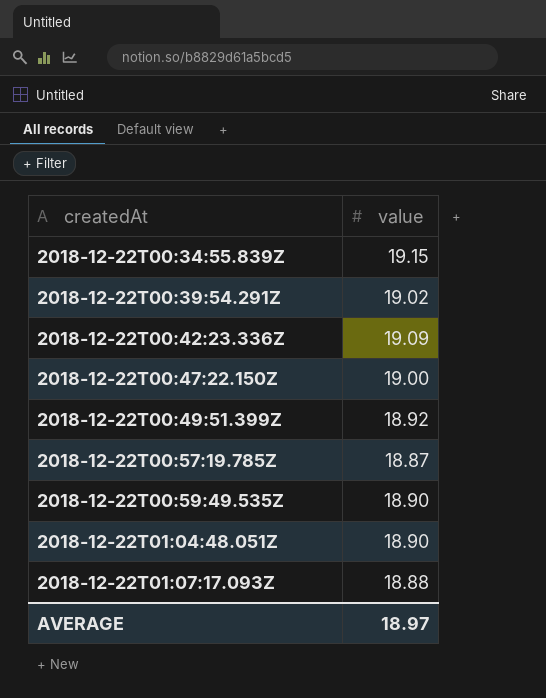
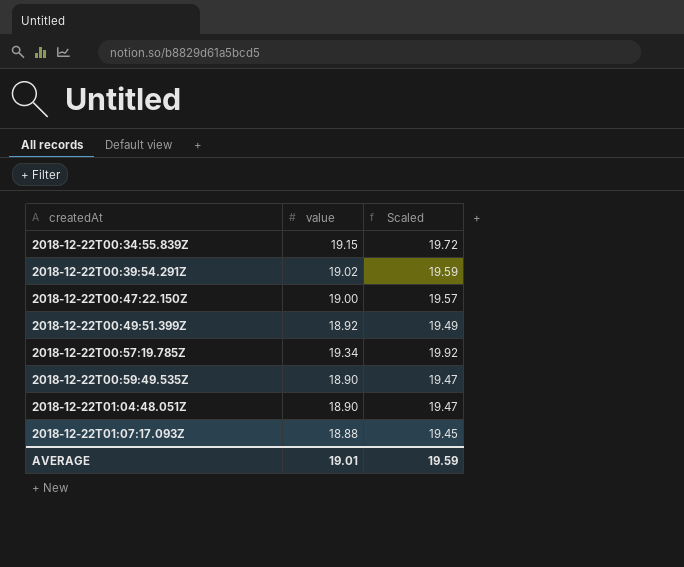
column Scaled | formula: none -> [value] * 1.03
row 2018-12-22T00:42:23.336Z: 19.09 -> none
2018-12-22T00:57:19.785Z | value: 18.87 -> 19.34
AVERAGE | value: 18.97 -> 19.01

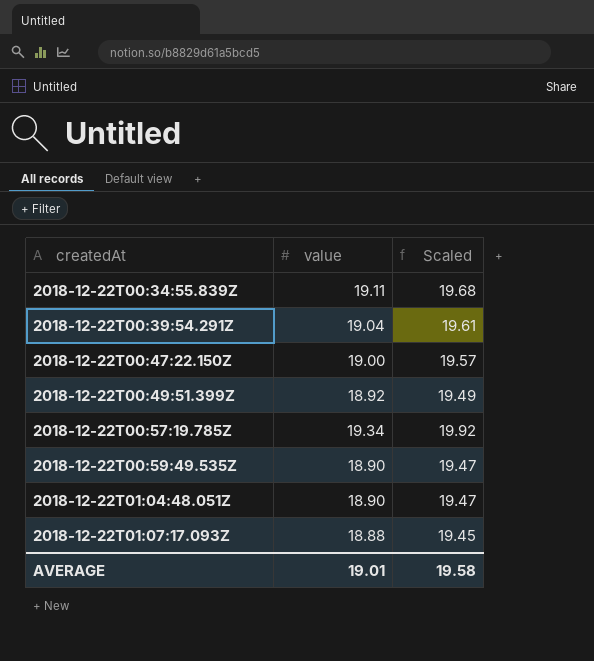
2018-12-22T00:34:55.839Z | value: 19.15 -> 19.11
2018-12-22T00:34:55.839Z | Scaled: 19.72 -> 19.68
2018-12-22T00:39:54.291Z | value: 19.02 -> 19.04
2018-12-22T00:39:54.291Z | Scaled: 19.59 -> 19.61
AVERAGE | Scaled: 19.59 -> 19.58

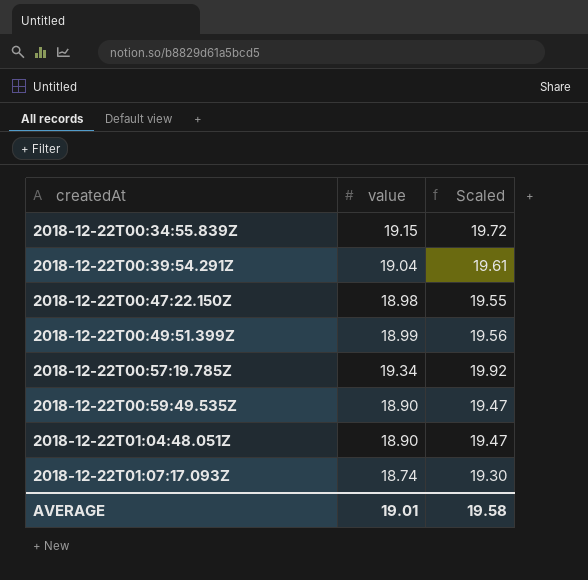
2018-12-22T00:34:55.839Z | value: 19.11 -> 19.15
2018-12-22T00:34:55.839Z | Scaled: 19.68 -> 19.72
2018-12-22T00:47:22.150Z | value: 19.00 -> 18.98
2018-12-22T00:47:22.150Z | Scaled: 19.57 -> 19.55
2018-12-22T00:49:51.399Z | value: 18.92 -> 18.99
2018-12-22T00:49:51.399Z | Scaled: 19.49 -> 19.56
2018-12-22T01:07:17.093Z | value: 18.88 -> 18.74
2018-12-22T01:07:17.093Z | Scaled: 19.45 -> 19.30

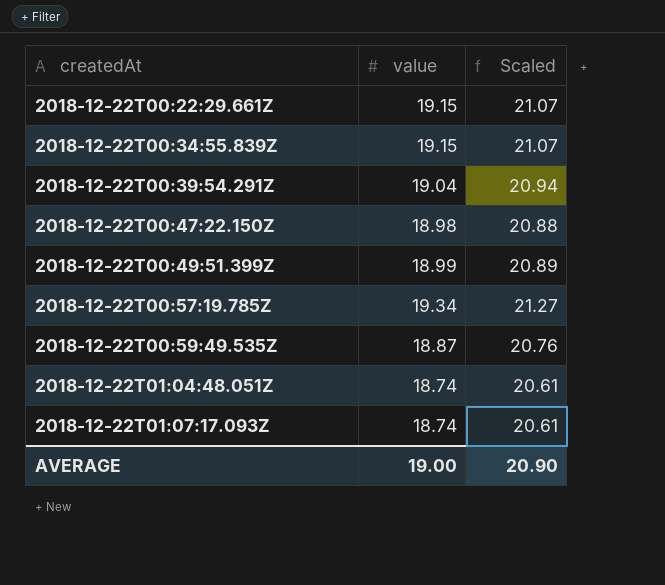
column Scaled | formula: [value] * 1.03 -> [value] * 1.1
row 2018-12-22T00:22:29.661Z: none -> 19.15 | 21.07
2018-12-22T00:59:49.535Z | value: 18.90 -> 18.87
2018-12-22T01:04:48.051Z | value: 18.90 -> 18.74
AVERAGE | value: 19.01 -> 19.00
AVERAGE | Scaled: 19.58 -> 20.90

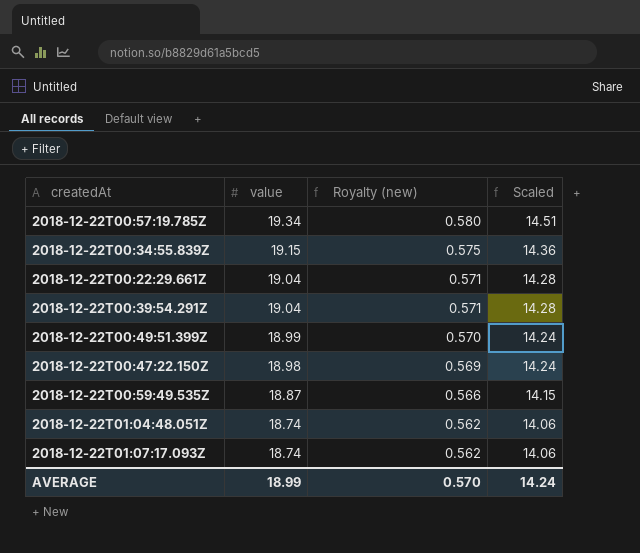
row order: createdAt ascending -> value descending
column Royalty (new) | formula: none -> [value] * 0.03
column Scaled | formula: [value] * 1.1 -> [value] * 0.75
2018-12-22T00:22:29.661Z | value: 19.15 -> 19.04
AVERAGE | value: 19.00 -> 18.99
AVERAGE | Scaled: 20.90 -> 14.24

